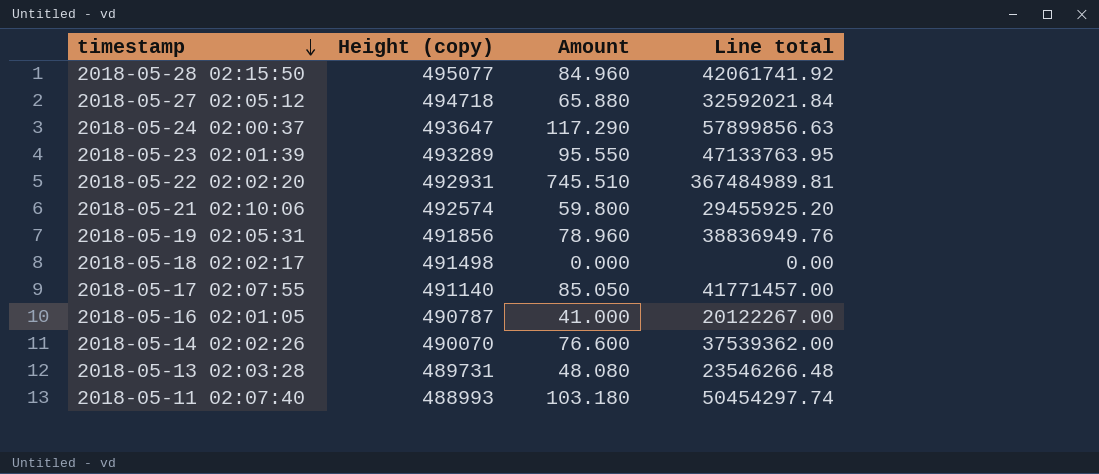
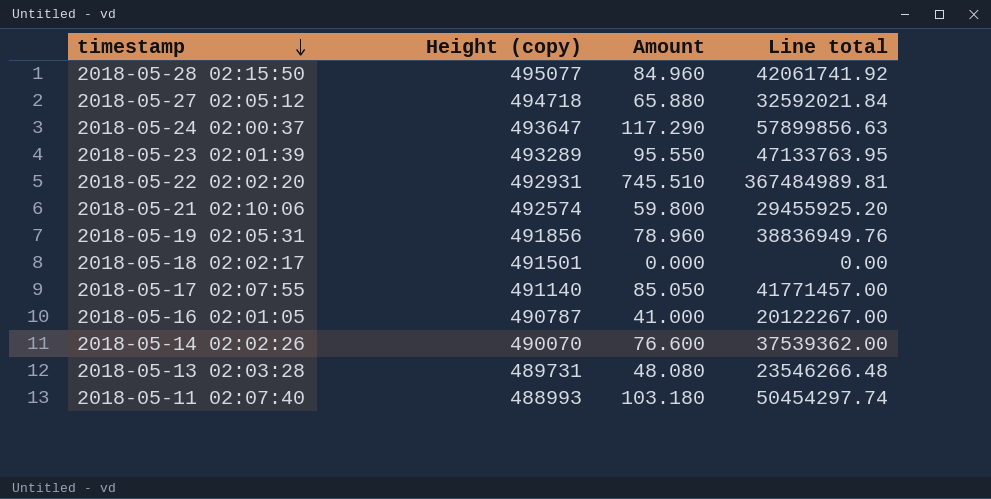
2018-05-18 02:02:17 | Height (copy): 491498 -> 491501

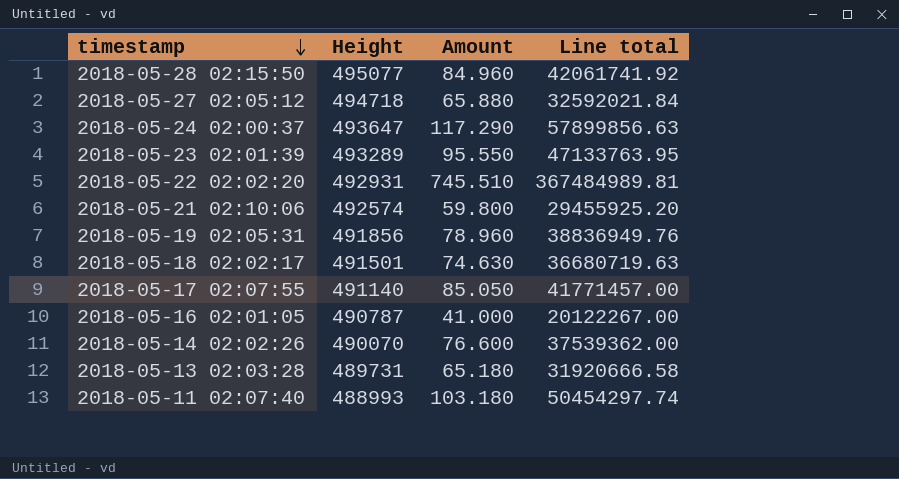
column name: Height (copy) -> Height
2018-05-18 02:02:17 | Amount: 0.000 -> 74.630
2018-05-18 02:02:17 | Line total: 0.00 -> 36680719.63
2018-05-13 02:03:28 | Amount: 48.080 -> 65.180
2018-05-13 02:03:28 | Line total: 23546266.48 -> 31920666.58

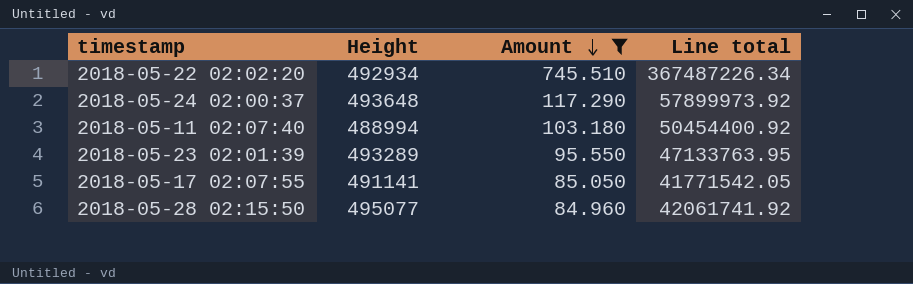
filter: none -> Amount >= 84.960
row order: timestamp descending -> Amount descending
2018-05-22 02:02:20 | Height: 492931 -> 492934
2018-05-22 02:02:20 | Line total: 367484989.81 -> 367487226.34
2018-05-24 02:00:37 | Height: 493647 -> 493648
2018-05-24 02:00:37 | Line total: 57899856.63 -> 57899973.92
2018-05-11 02:07:40 | Height: 488993 -> 488994
2018-05-11 02:07:40 | Line total: 50454297.74 -> 50454400.92
2018-05-17 02:07:55 | Height: 491140 -> 491141
2018-05-17 02:07:55 | Line total: 41771457.00 -> 41771542.05

